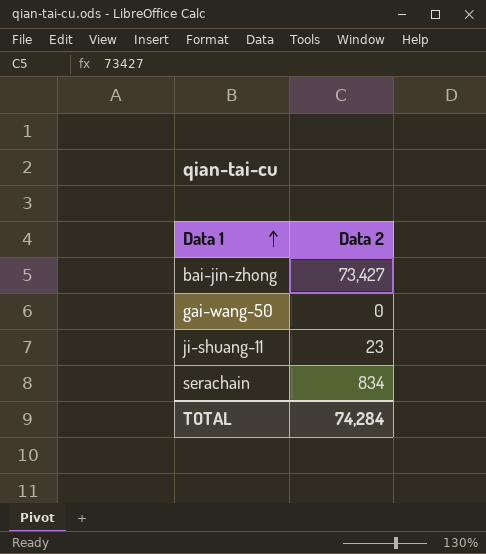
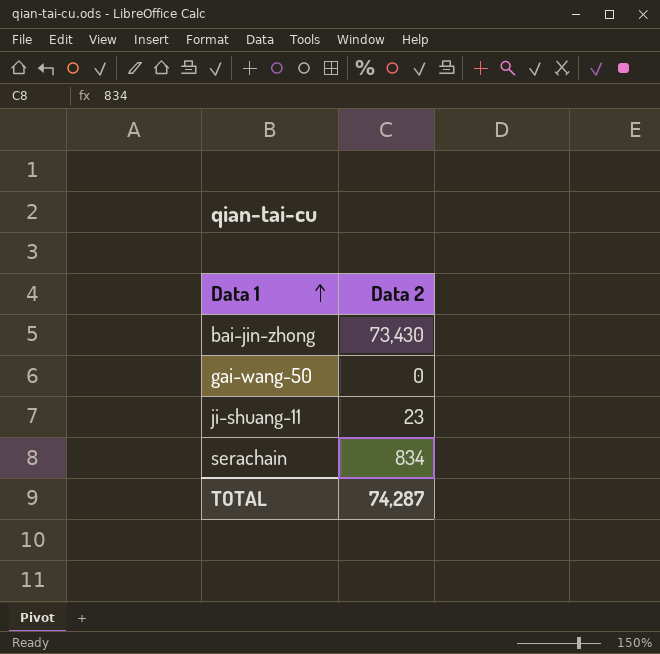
bai-jin-zhong | Data 2: 73,427 -> 73,430
TOTAL | Data 2: 74,284 -> 74,287

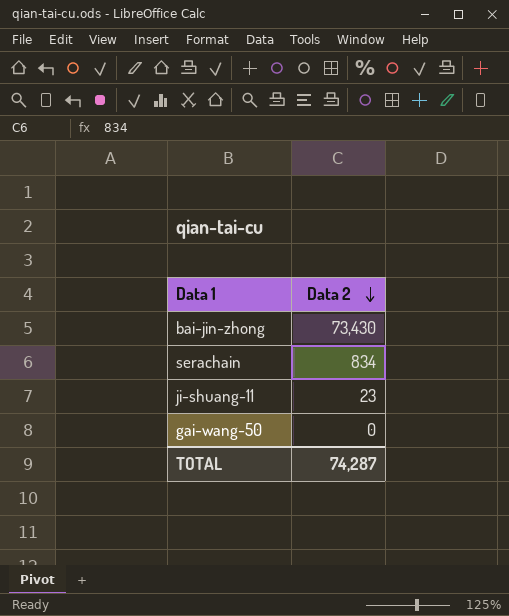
row order: Data 1 ascending -> Data 2 descending

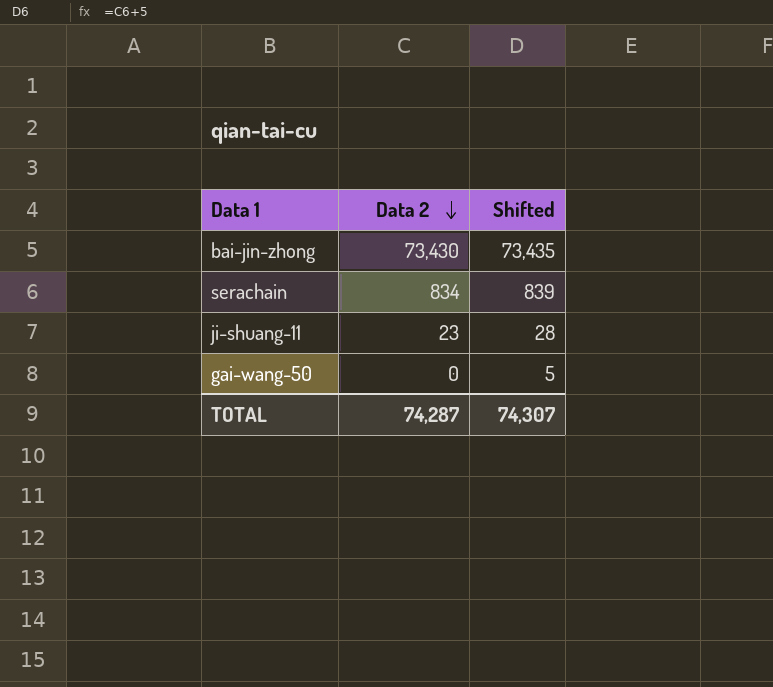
column Shifted | formula: none -> [Data 2] + 5

